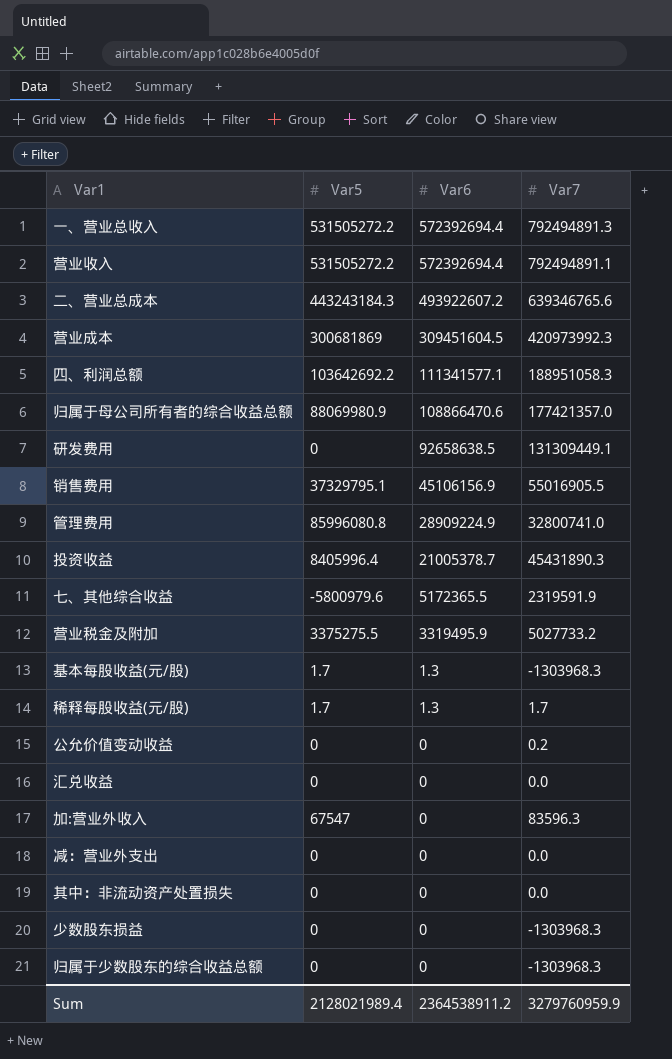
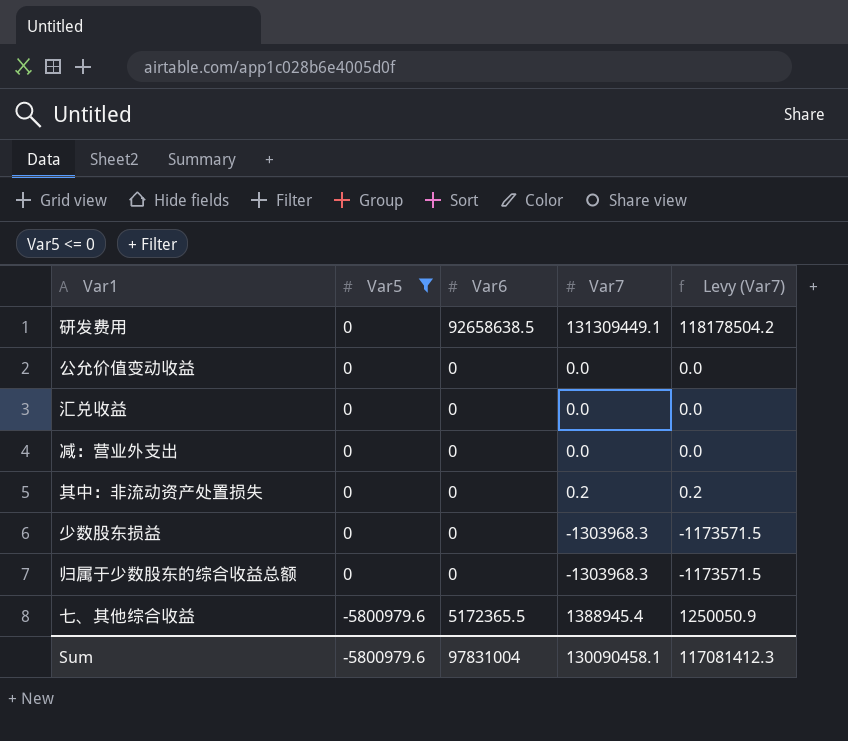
filter: none -> Var5 <= 0
row order: Var6 descending -> Var5 descending
column Levy (Var7) | formula: none -> [Var7] * 0.9
公允价值变动收益 | Var7: 0.2 -> 0.0
其中：非流动资产处置损失 | Var7: 0.0 -> 0.2
七、其他综合收益 | Var7: 2319591.9 -> 1388945.4
Sum | Var5: 2128021989.4 -> -5800979.6
Sum | Var6: 2364538911.2 -> 97831004
Sum | Var7: 3279760959.9 -> 130090458.1

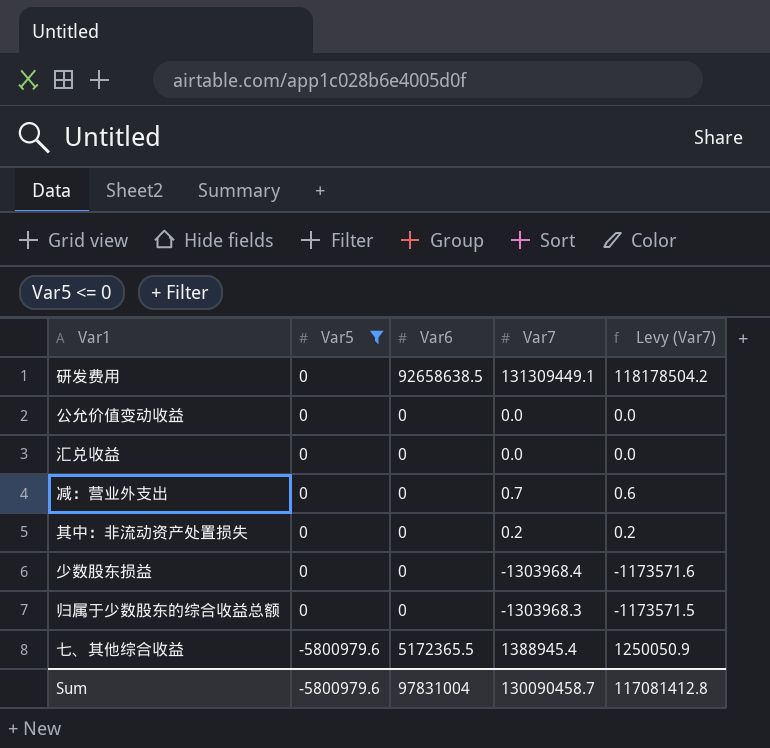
减：营业外支出 | Var7: 0.0 -> 0.7
减：营业外支出 | Levy (Var7): 0.0 -> 0.6
少数股东损益 | Var7: -1303968.3 -> -1303968.4
少数股东损益 | Levy (Var7): -1173571.5 -> -1173571.6
Sum | Var7: 130090458.1 -> 130090458.7
Sum | Levy (Var7): 117081412.3 -> 117081412.8

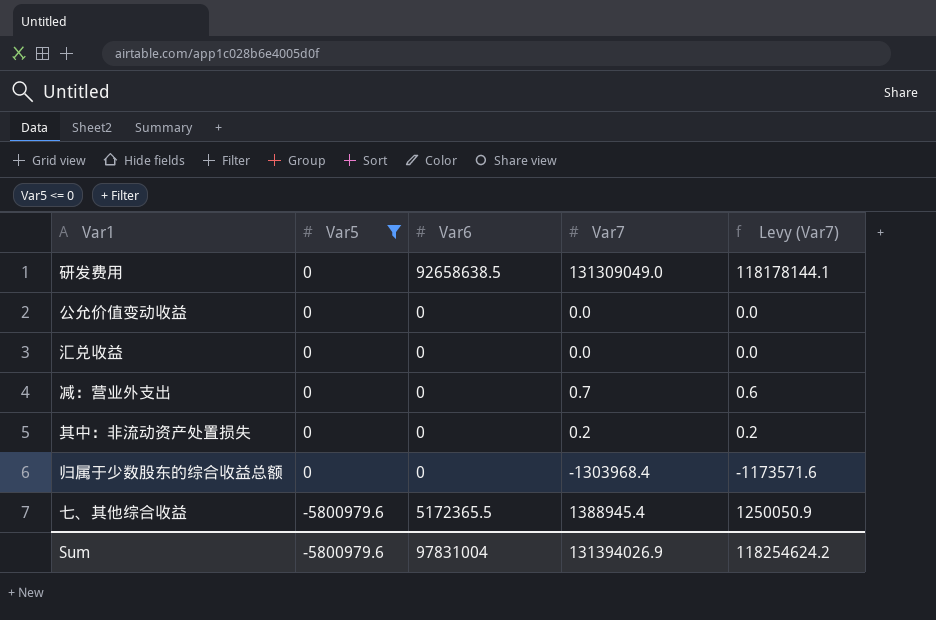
row 少数股东损益: 0 | 0 | -1303968.4 | -1173571.6 -> none
研发费用 | Var7: 131309449.1 -> 131309049.0
研发费用 | Levy (Var7): 118178504.2 -> 118178144.1
归属于少数股东的综合收益总额 | Var7: -1303968.3 -> -1303968.4
归属于少数股东的综合收益总额 | Levy (Var7): -1173571.5 -> -1173571.6
Sum | Var7: 130090458.7 -> 131394026.9
Sum | Levy (Var7): 117081412.8 -> 118254624.2

